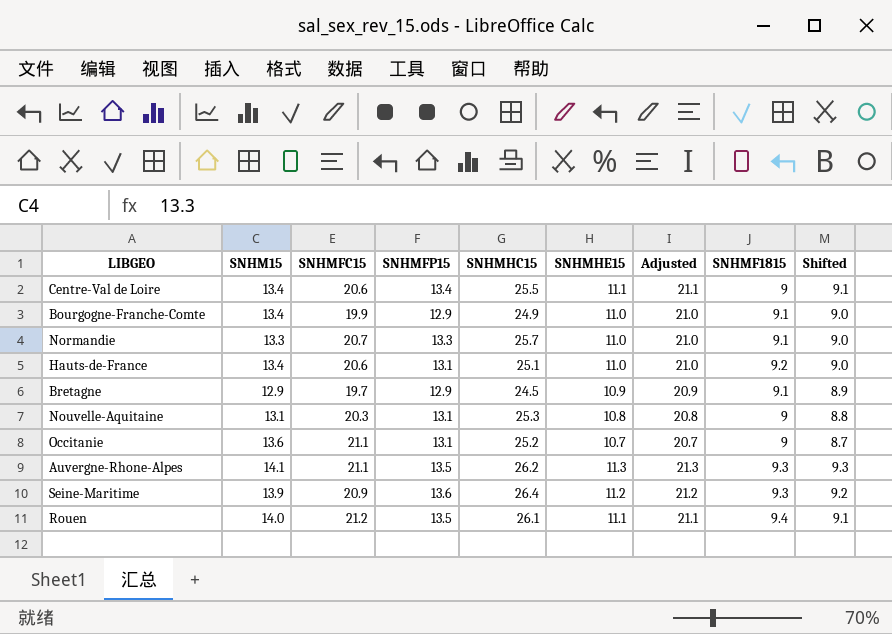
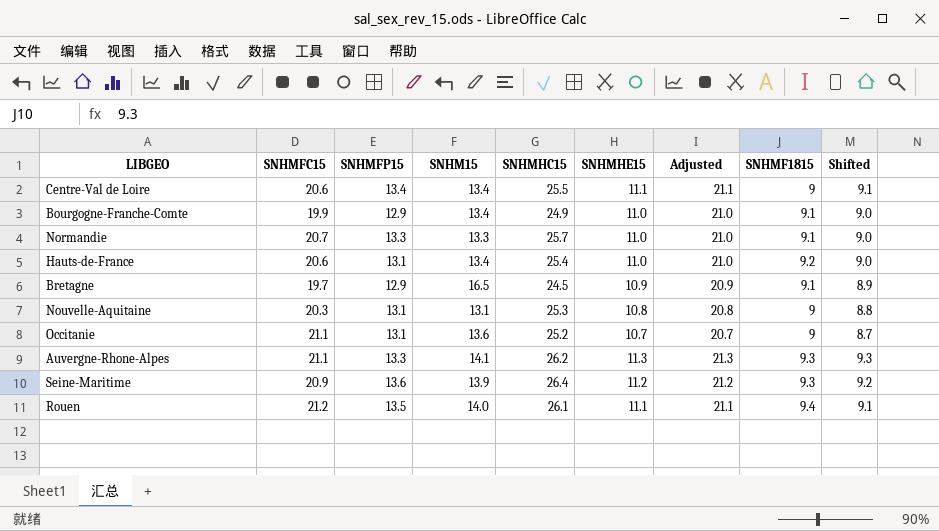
column SNHM15 | position: 2 -> 4
Hauts-de-France | SNHMHC15: 25.1 -> 25.4
Bretagne | SNHM15: 12.9 -> 16.5
Auvergne-Rhone-Alpes | SNHMFP15: 13.5 -> 13.3

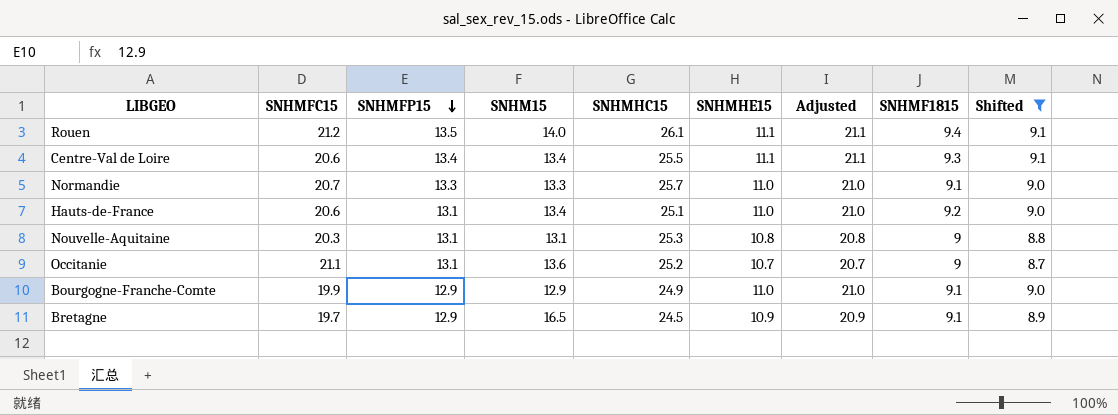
filter: none -> Shifted <= 9.1
row order: none -> SNHMFP15 descending
Centre-Val de Loire | SNHMF1815: 9 -> 9.3
Hauts-de-France | SNHMHC15: 25.4 -> 25.1
Bourgogne-Franche-Comte | SNHM15: 13.4 -> 12.9

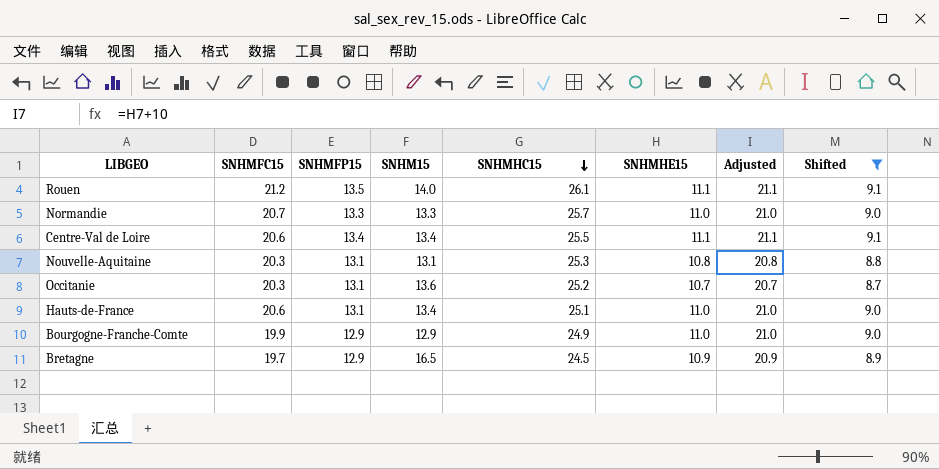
row order: SNHMFP15 descending -> SNHMHC15 descending
column SNHMF1815 | position: 8 -> none
Occitanie | SNHMFC15: 21.1 -> 20.3

